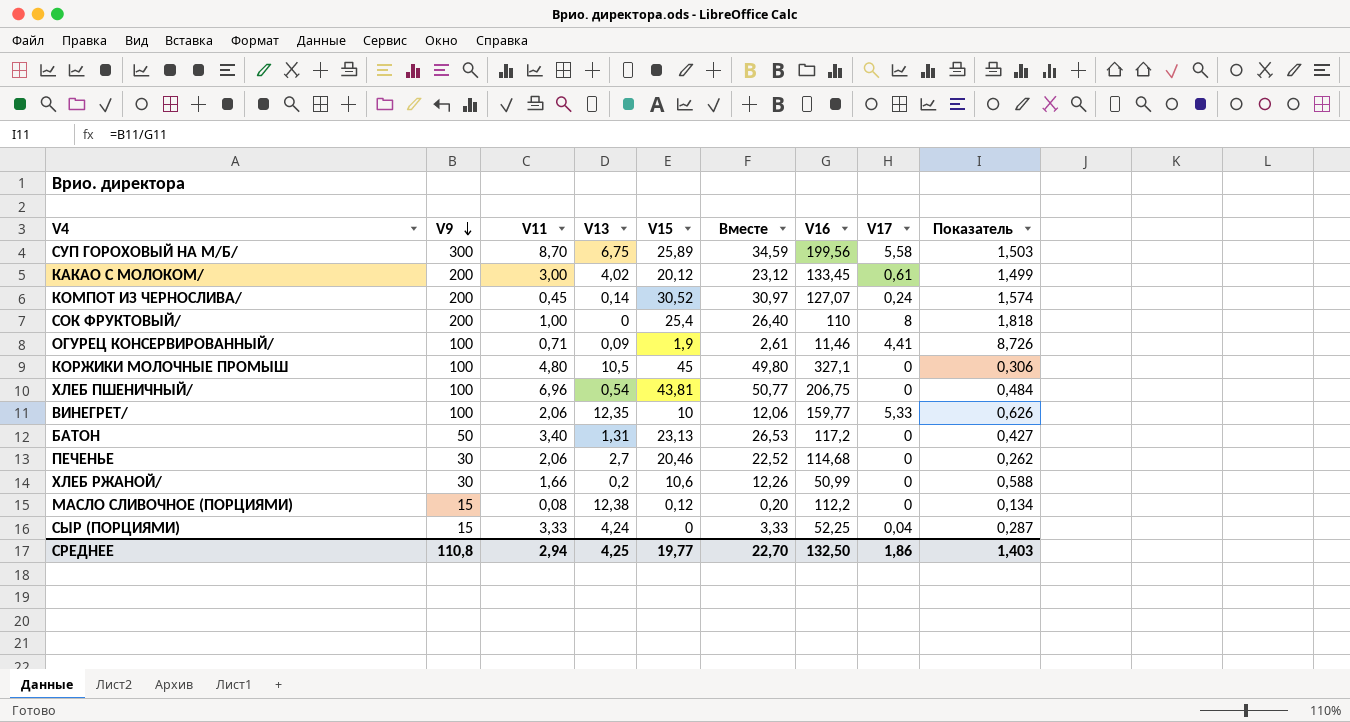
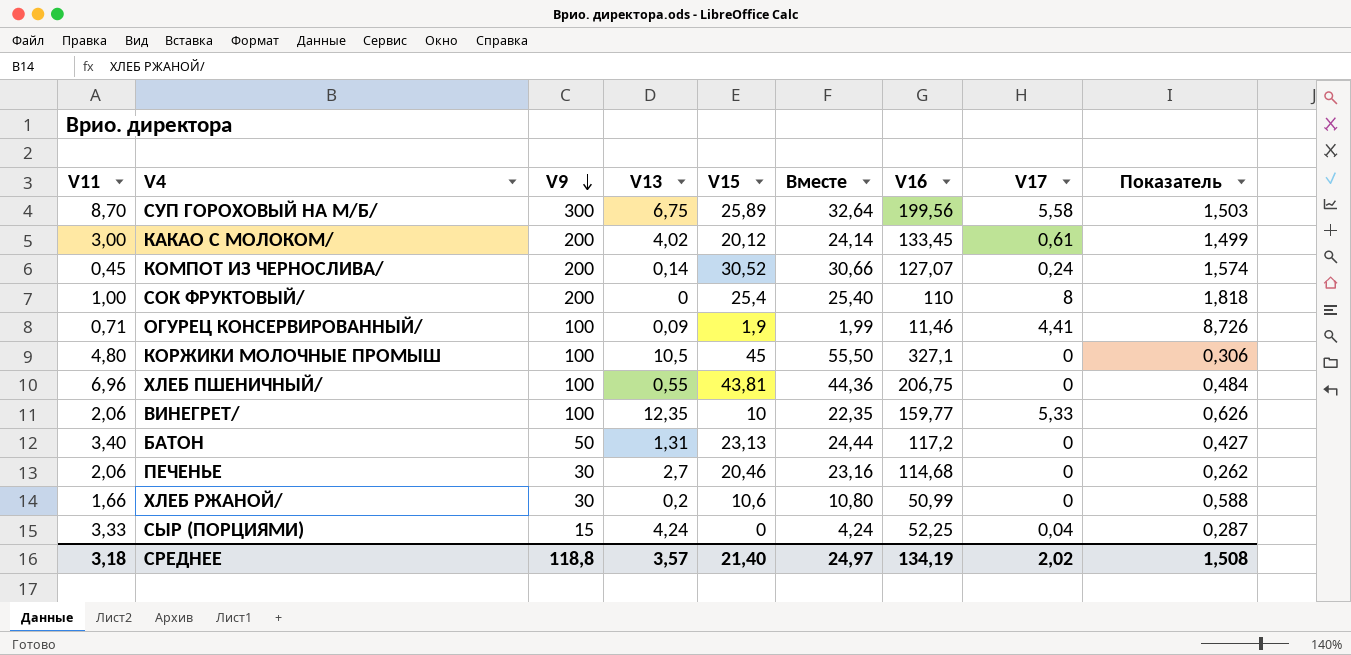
column V11 | position: 3 -> 1
column Вместе | formula: [V11] + [V15] -> [V13] + [V15]
row МАСЛО СЛИВОЧНОЕ (ПОРЦИЯМИ): 15 | 0,08 | 12,38 | 0,12 | 0,20 | 112,2 | 0 | 0,134 -> none
ХЛЕБ ПШЕНИЧНЫЙ/ | V13: 0,54 -> 0,55
СРЕДНЕЕ | V11: 2,94 -> 3,18
СРЕДНЕЕ | V9: 110,8 -> 118,8
СРЕДНЕЕ | V13: 4,25 -> 3,57
СРЕДНЕЕ | V15: 19,77 -> 21,40
СРЕДНЕЕ | Вместе: 22,70 -> 24,97
СРЕДНЕЕ | V16: 132,50 -> 134,19
СРЕДНЕЕ | V17: 1,86 -> 2,02
СРЕДНЕЕ | Показатель: 1,403 -> 1,508

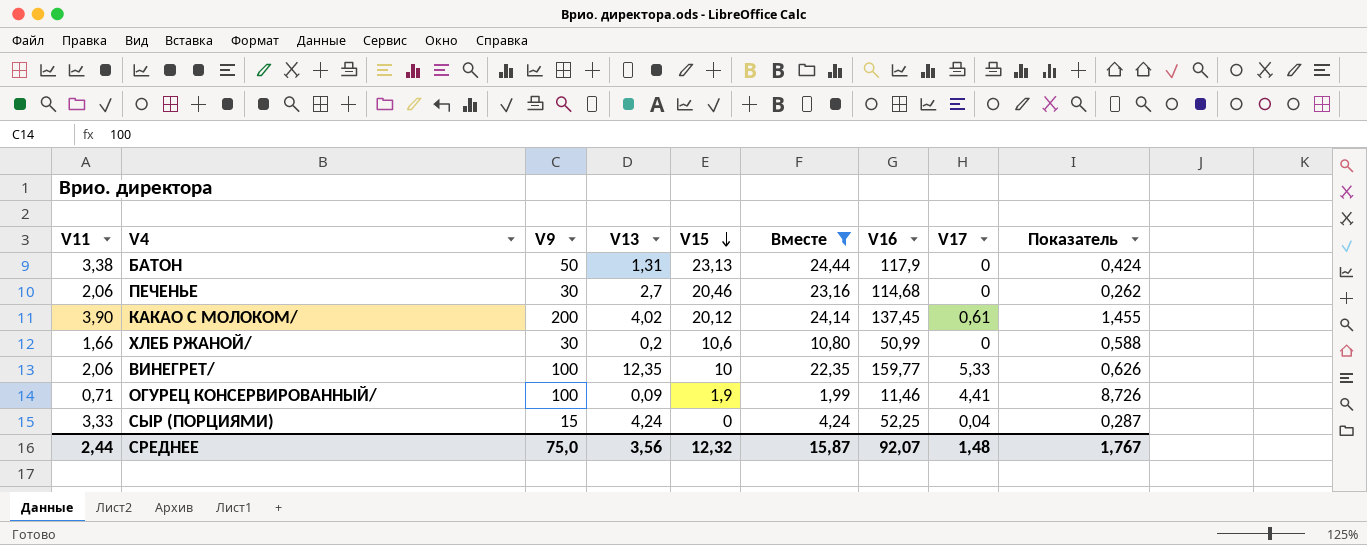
filter: none -> Вместе <= 24,44
row order: V9 descending -> V15 descending
БАТОН | V11: 3,40 -> 3,38
БАТОН | V16: 117,2 -> 117,9
БАТОН | Показатель: 0,427 -> 0,424
КАКАО С МОЛОКОМ/ | V11: 3,00 -> 3,90
КАКАО С МОЛОКОМ/ | V16: 133,45 -> 137,45
КАКАО С МОЛОКОМ/ | Показатель: 1,499 -> 1,455
СРЕДНЕЕ | V11: 3,18 -> 2,44
СРЕДНЕЕ | V9: 118,8 -> 75,0
СРЕДНЕЕ | V13: 3,57 -> 3,56
СРЕДНЕЕ | V15: 21,40 -> 12,32
СРЕДНЕЕ | Вместе: 24,97 -> 15,87
СРЕДНЕЕ | V16: 134,19 -> 92,07
СРЕДНЕЕ | V17: 2,02 -> 1,48
СРЕДНЕЕ | Показатель: 1,508 -> 1,767

